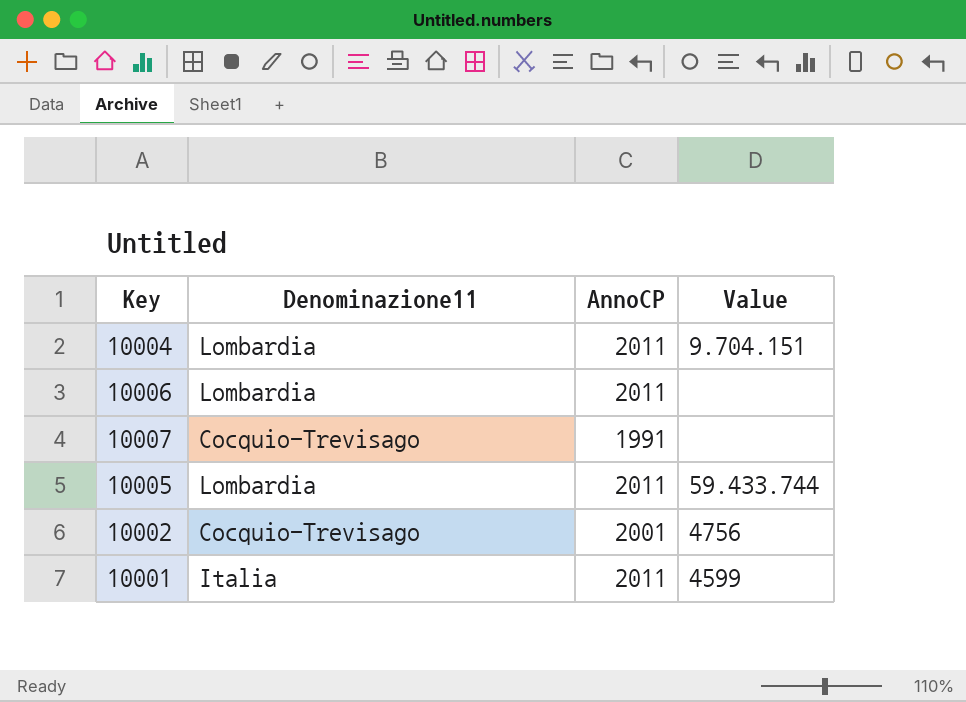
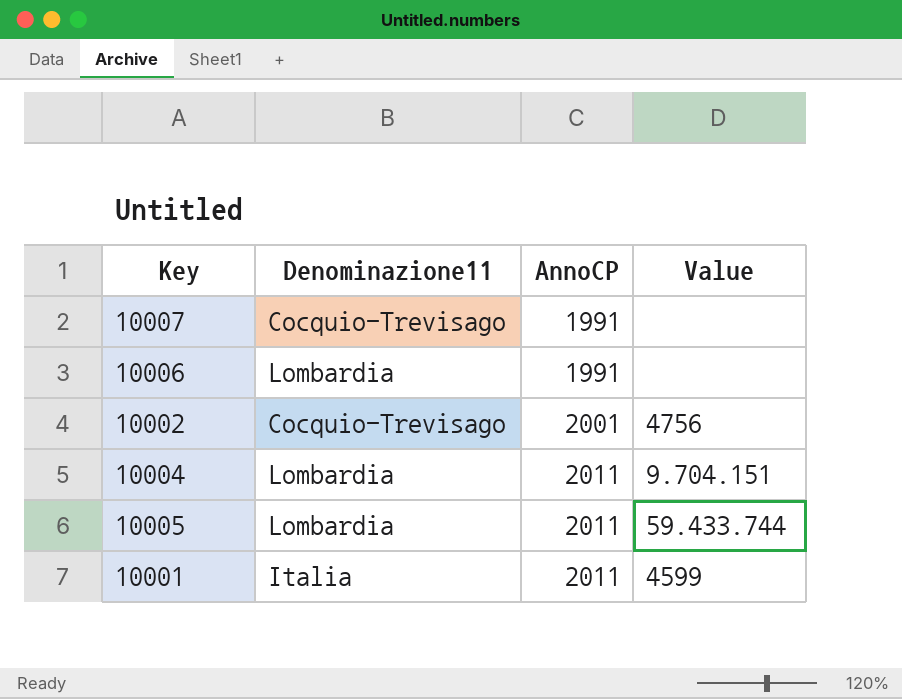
row order: none -> AnnoCP ascending
10006 | AnnoCP: 2011 -> 1991

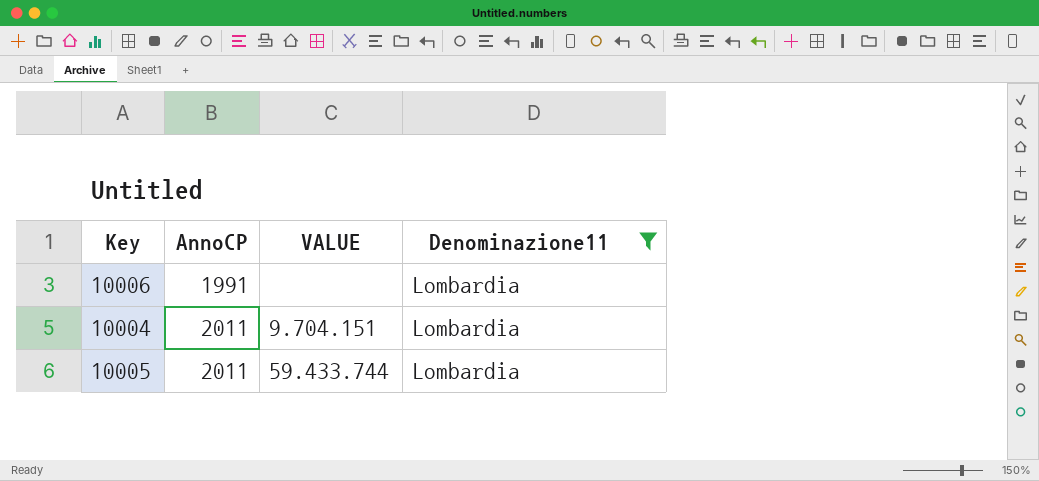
filter: none -> Denominazione11 = Lombardia
column name: Value -> VALUE
column Denominazione11 | position: 2 -> 4

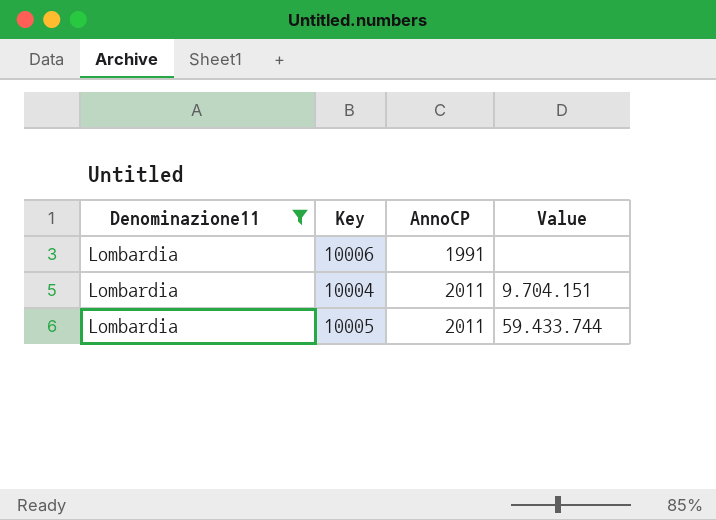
column Denominazione11 | position: 4 -> 1
column name: VALUE -> Value

